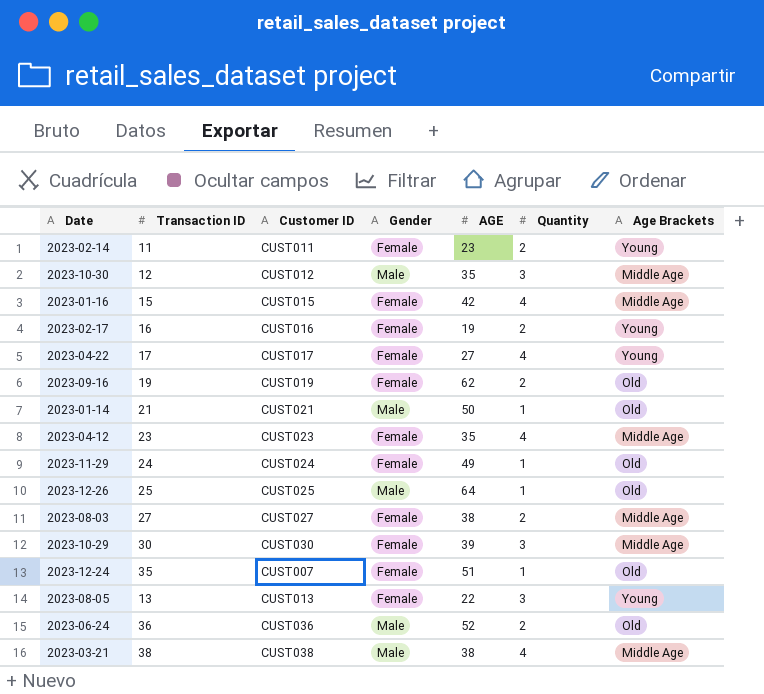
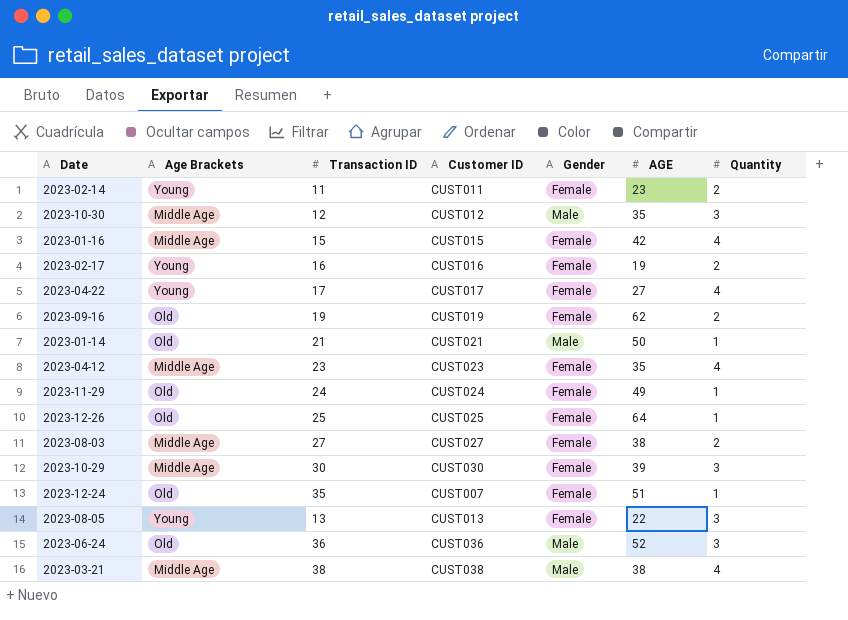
column Age Brackets | position: 7 -> 2
2023-12-26 | Gender: Male -> Female
2023-06-24 | Quantity: 2 -> 3

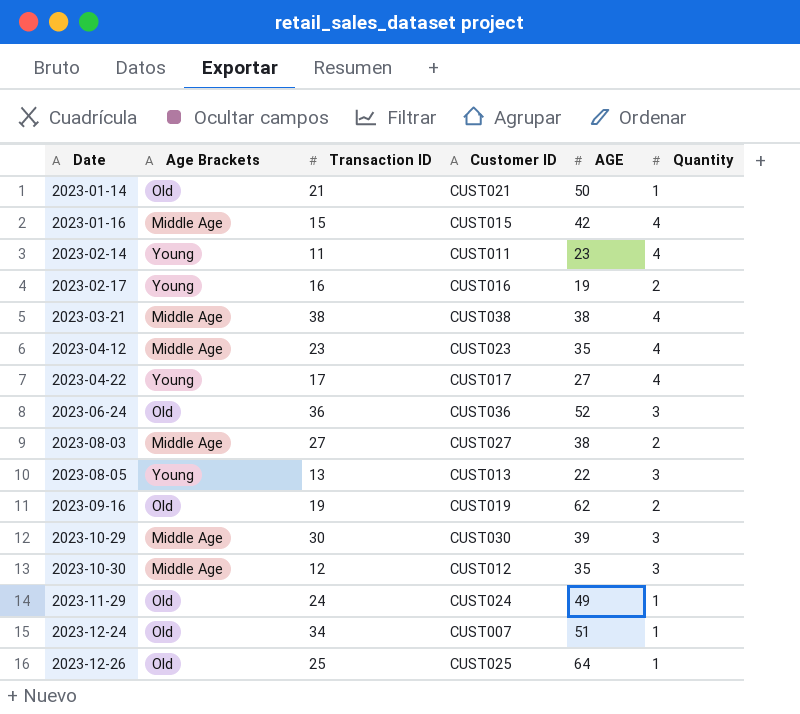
row order: none -> Date ascending
column Gender | position: 5 -> none
2023-02-14 | Quantity: 2 -> 4
2023-12-24 | Transaction ID: 35 -> 34

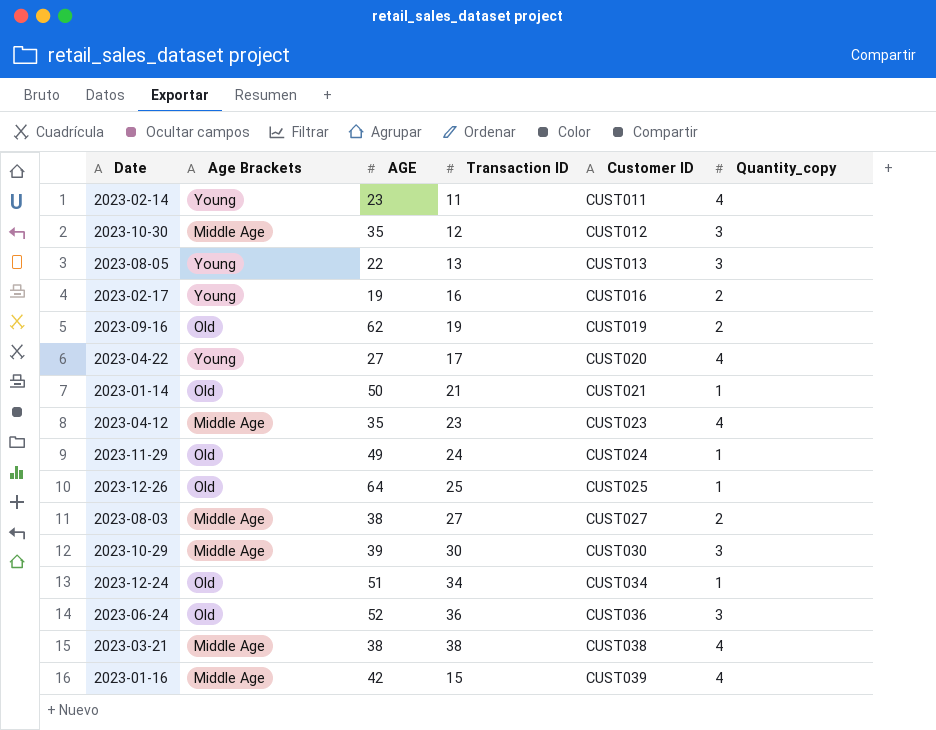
row order: Date ascending -> Customer ID ascending
column AGE | position: 5 -> 3
column name: Quantity -> Quantity_copy
2023-04-22 | Customer ID: CUST017 -> CUST020
2023-12-24 | Customer ID: CUST007 -> CUST034
2023-01-16 | Customer ID: CUST015 -> CUST039

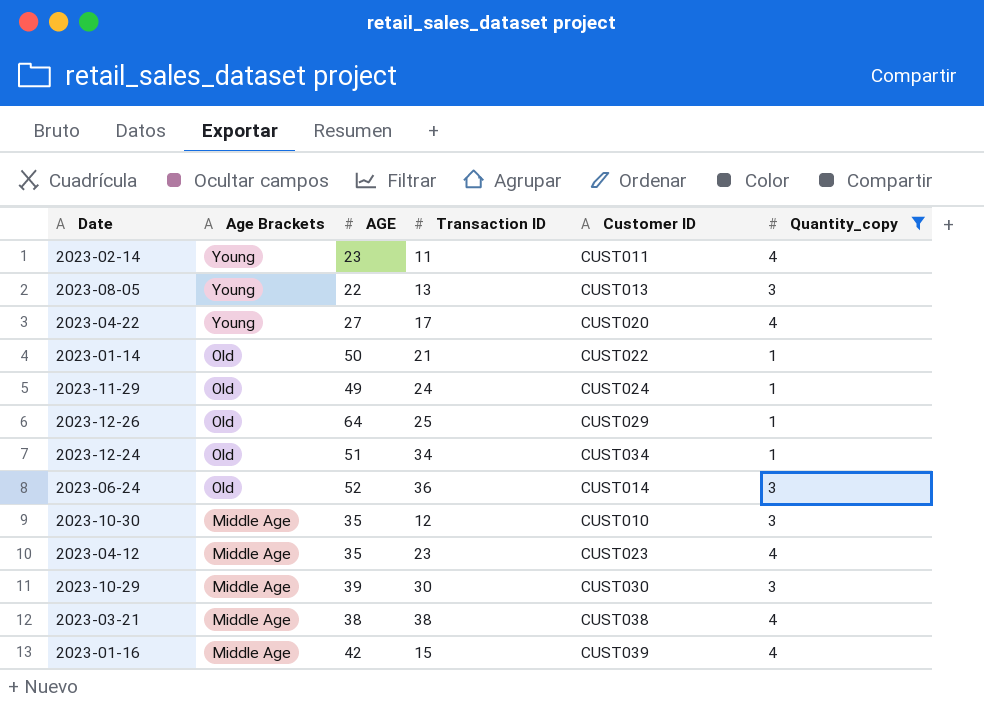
filter: none -> Quantity_copy != 2
row order: Customer ID ascending -> Age Brackets descending
2023-01-14 | Customer ID: CUST021 -> CUST022
2023-12-26 | Customer ID: CUST025 -> CUST029
2023-06-24 | Customer ID: CUST036 -> CUST014
2023-10-30 | Customer ID: CUST012 -> CUST010

